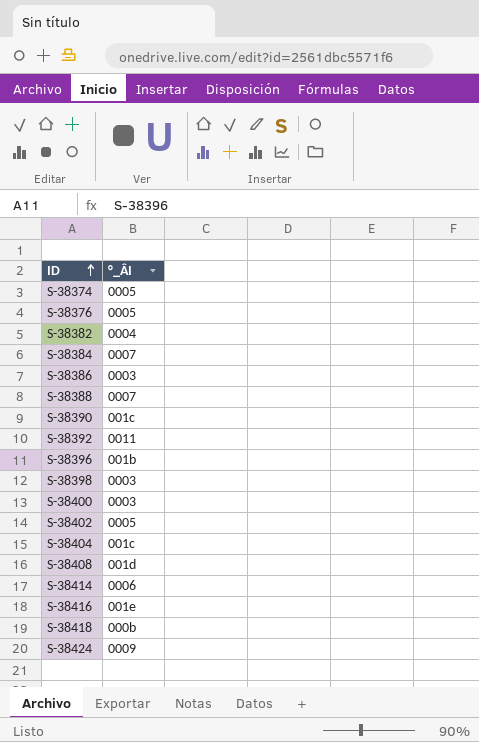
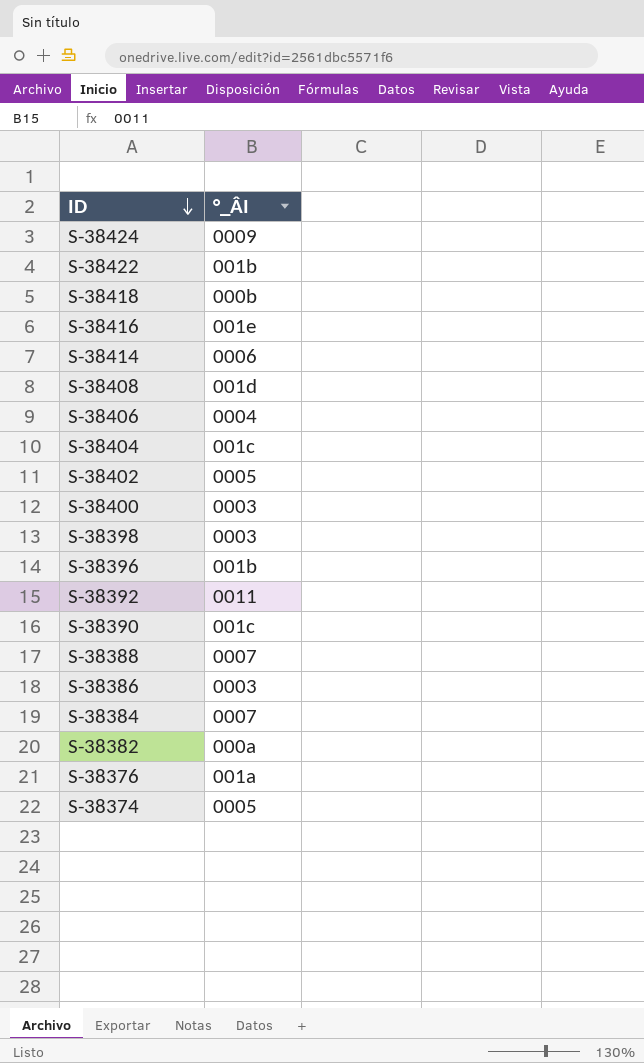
row order: ID ascending -> ID descending
row S-38422: none -> 001b
row S-38406: none -> 0004
S-38382 | °_ÂI: 0004 -> 000a
S-38376 | °_ÂI: 0005 -> 001a

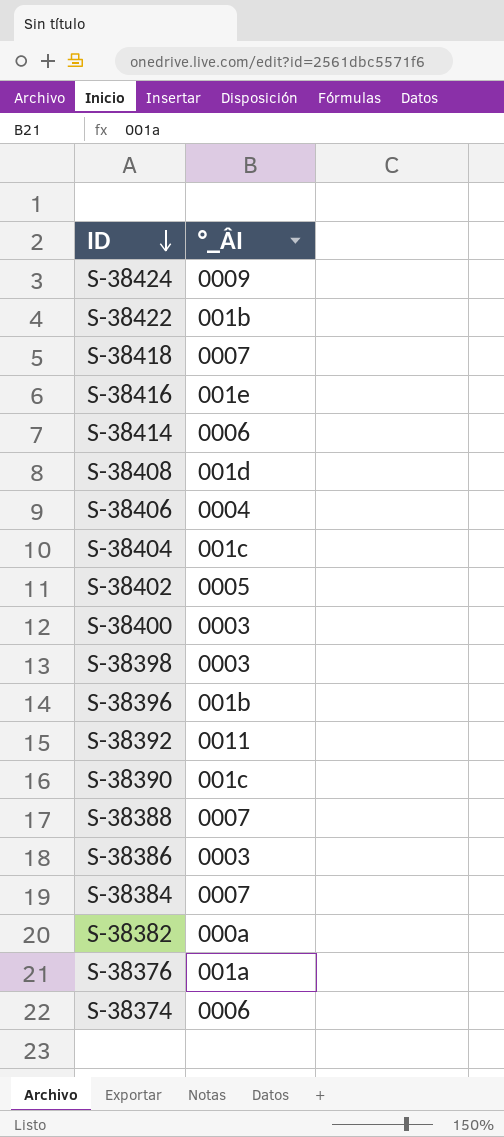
S-38418 | °_ÂI: 000b -> 0007
S-38374 | °_ÂI: 0005 -> 0006

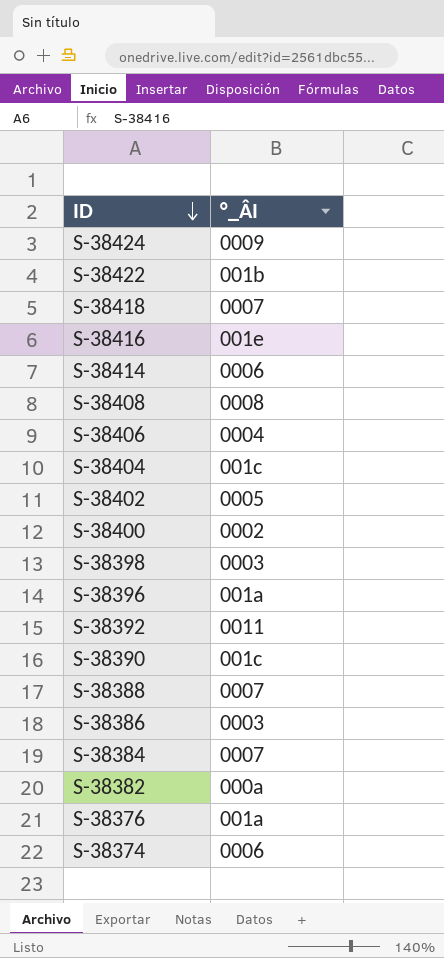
S-38408 | °_ÂI: 001d -> 0008
S-38400 | °_ÂI: 0003 -> 0002
S-38396 | °_ÂI: 001b -> 001a

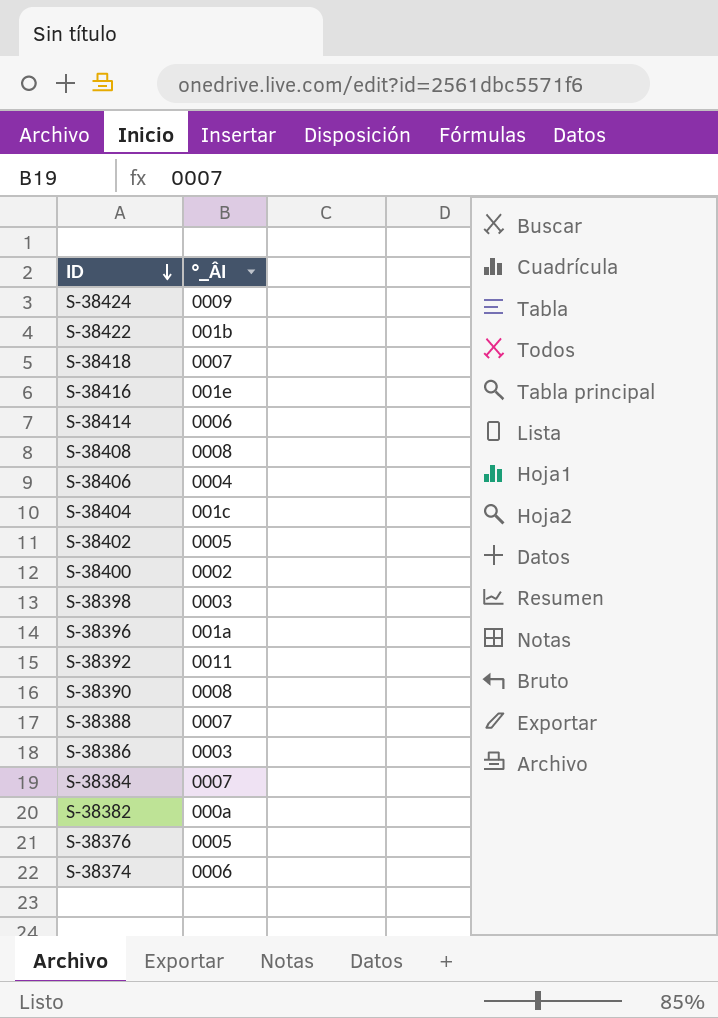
S-38390 | °_ÂI: 001c -> 0008
S-38376 | °_ÂI: 001a -> 0005

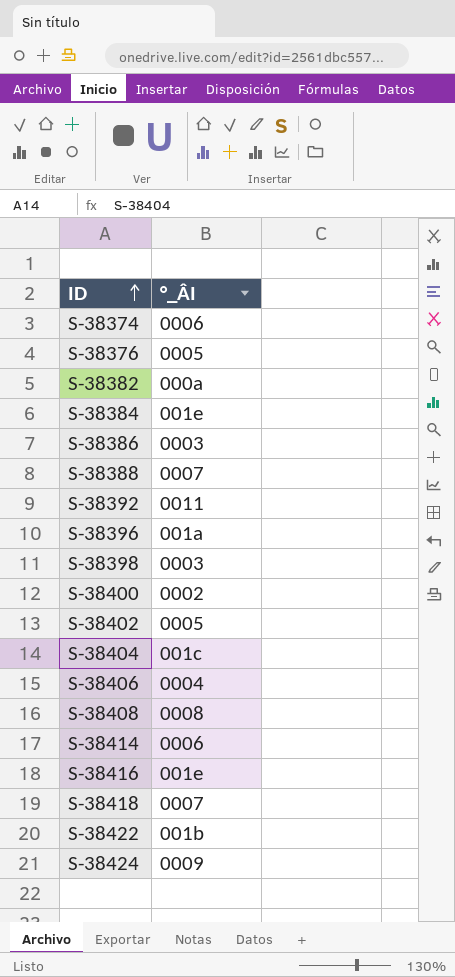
row order: ID descending -> ID ascending
row S-38390: 0008 -> none
S-38384 | °_ÂI: 0007 -> 001e

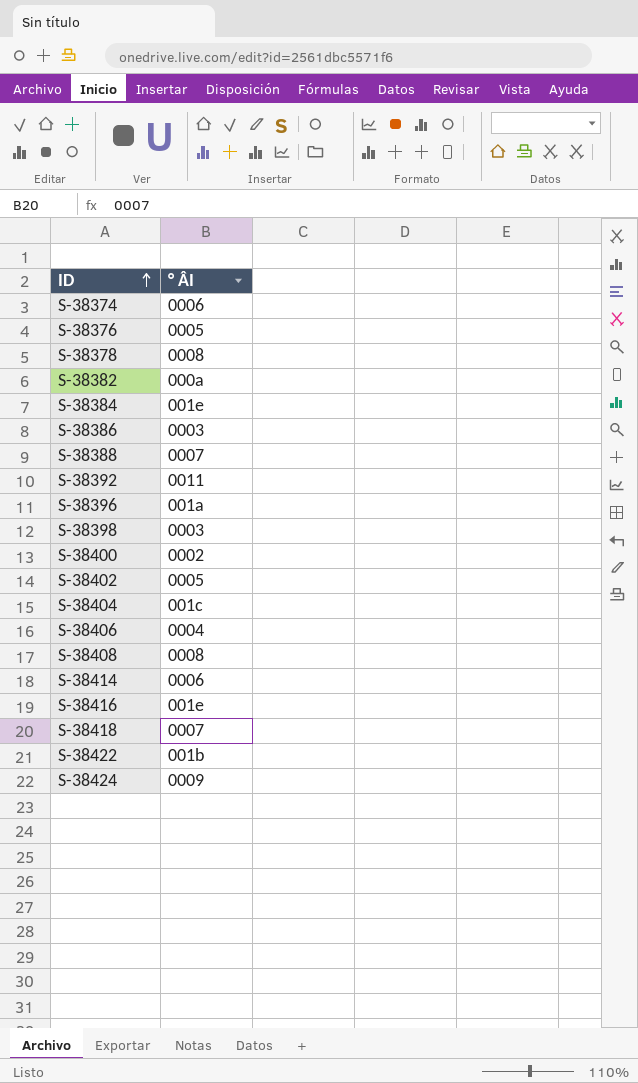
column name: °_ÂI -> ° ÂI
row S-38378: none -> 0008

